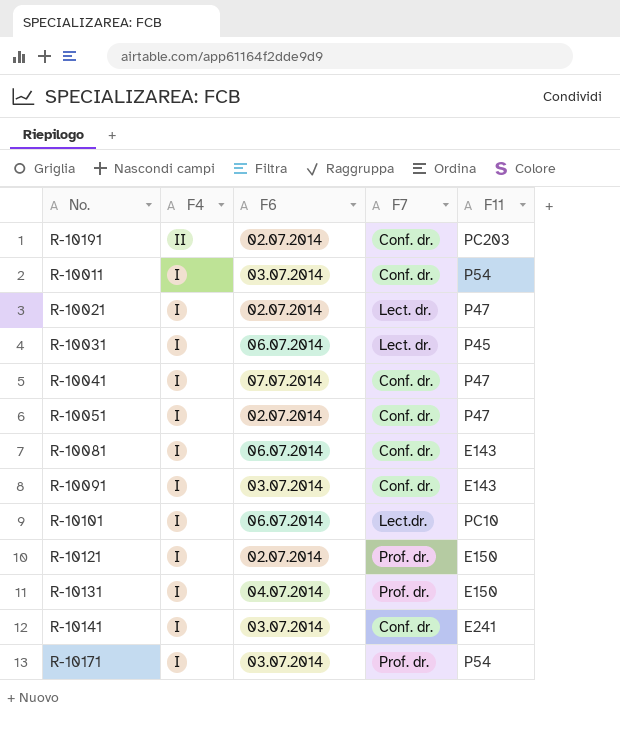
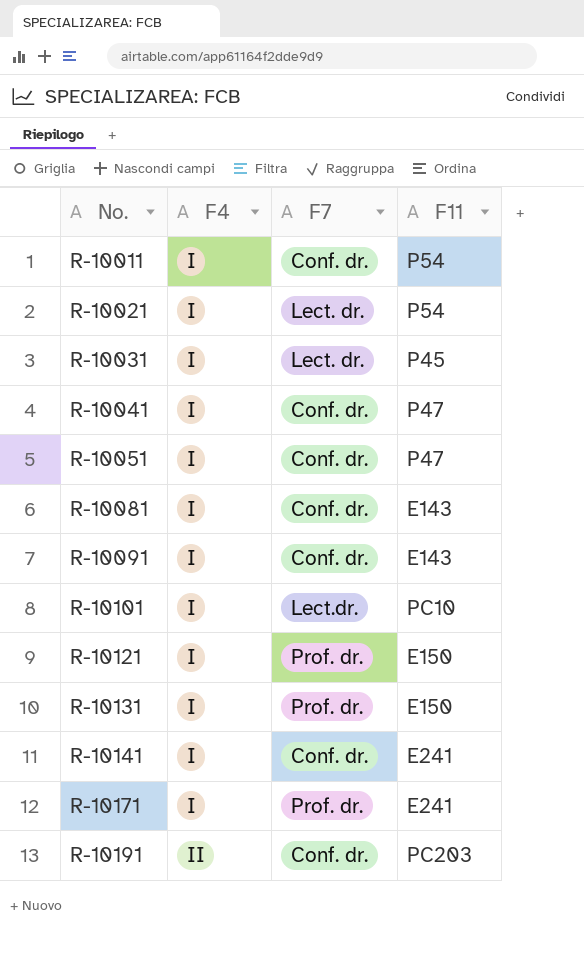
row order: F4 descending -> No. ascending
column F6 | position: 3 -> none
R-10021 | F11: P47 -> P54
R-10171 | F11: P54 -> E241

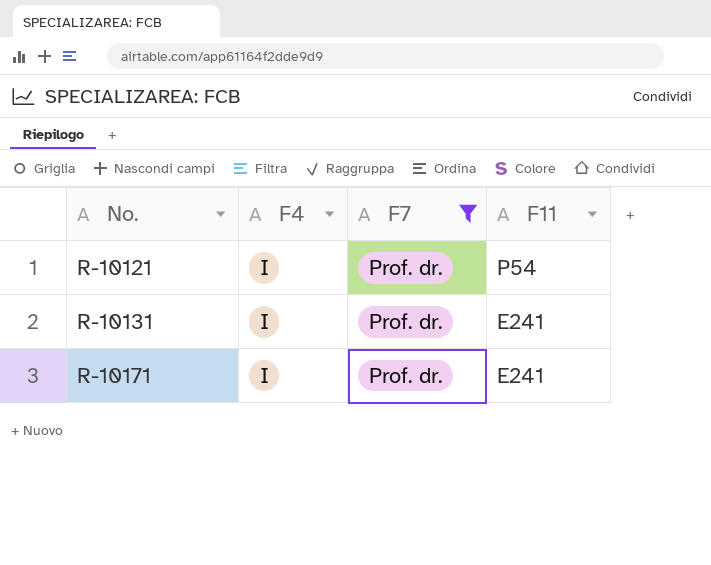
filter: none -> F7 = Prof. dr.
R-10121 | F11: E150 -> P54
R-10131 | F11: E150 -> E241

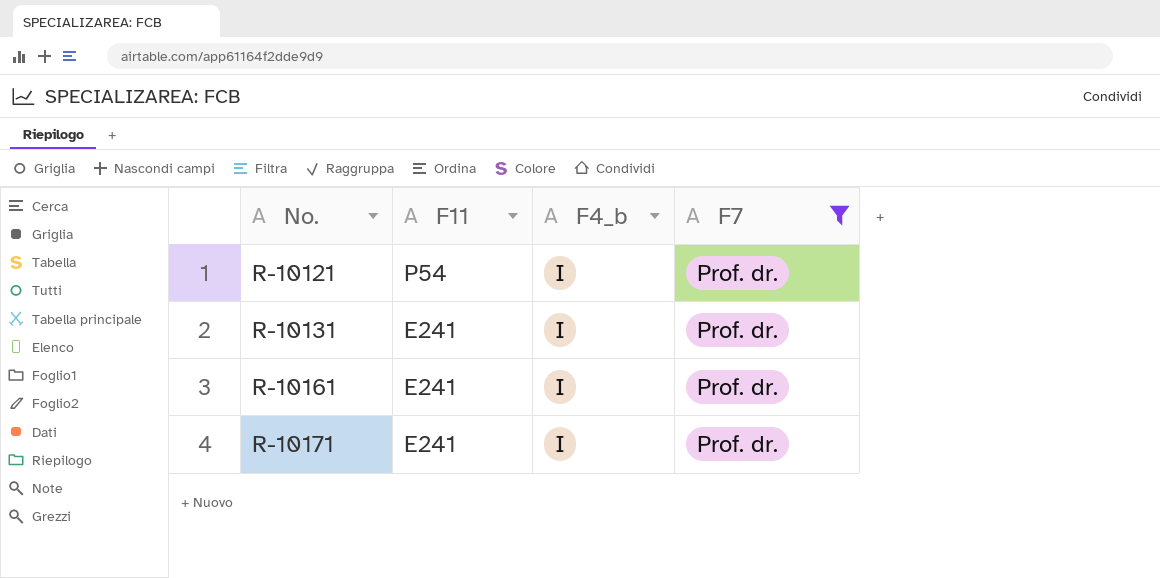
column F11 | position: 4 -> 2
column name: F4 -> F4_b
row R-10161: none -> E241 | I | Prof. dr.

